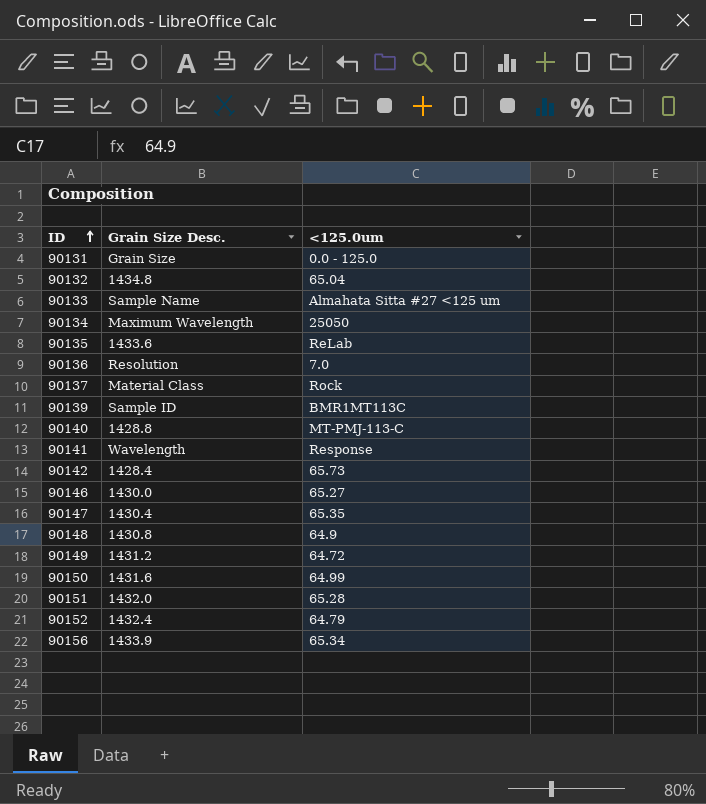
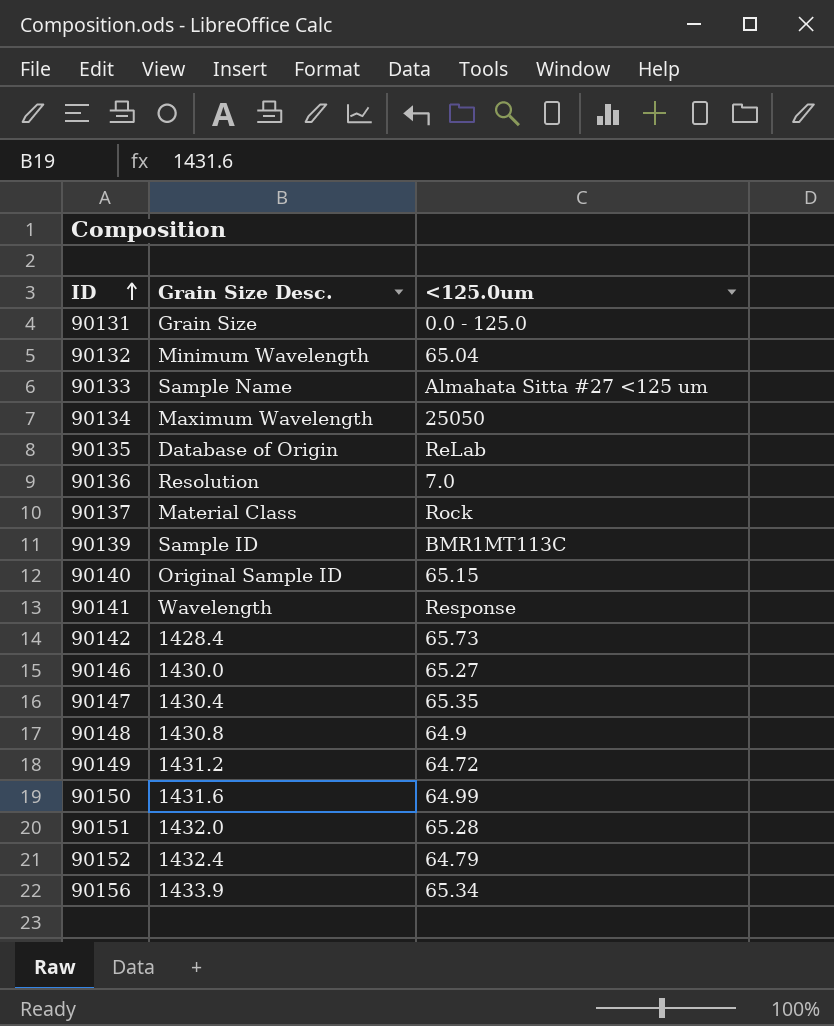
90132 | Grain Size Desc.: 1434.8 -> Minimum Wavelength
90135 | Grain Size Desc.: 1433.6 -> Database of Origin
90140 | Grain Size Desc.: 1428.8 -> Original Sample ID
90140 | <125.0um: MT-PMJ-113-C -> 65.15

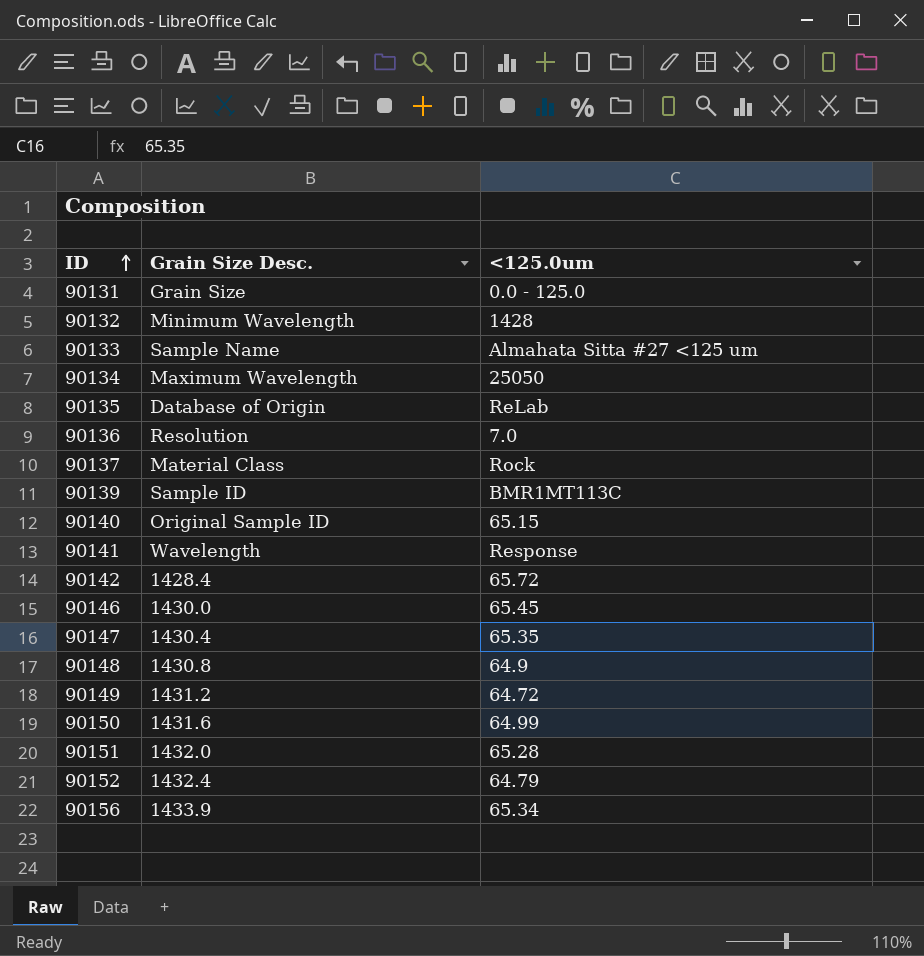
90132 | <125.0um: 65.04 -> 1428
90142 | <125.0um: 65.73 -> 65.72
90146 | <125.0um: 65.27 -> 65.45

